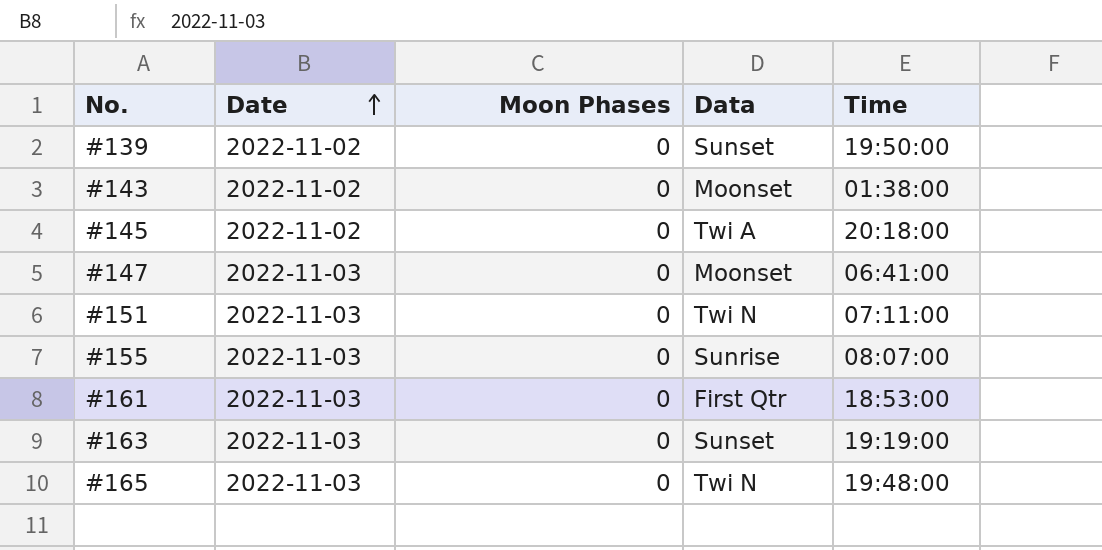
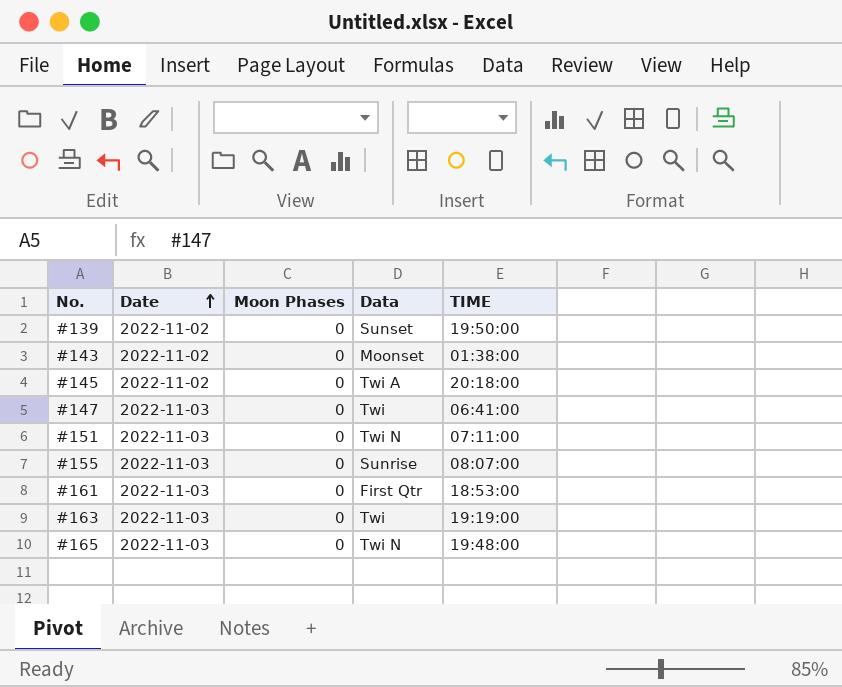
column name: Time -> TIME
#147 | Data: Moonset -> Twi
#163 | Data: Sunset -> Twi

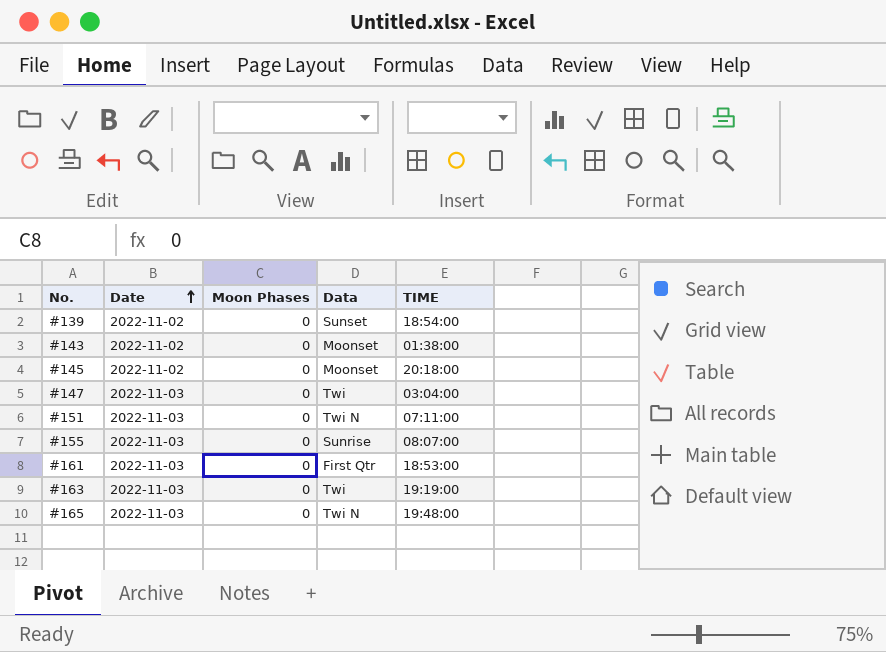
#139 | TIME: 19:50:00 -> 18:54:00
#145 | Data: Twi A -> Moonset
#147 | TIME: 06:41:00 -> 03:04:00

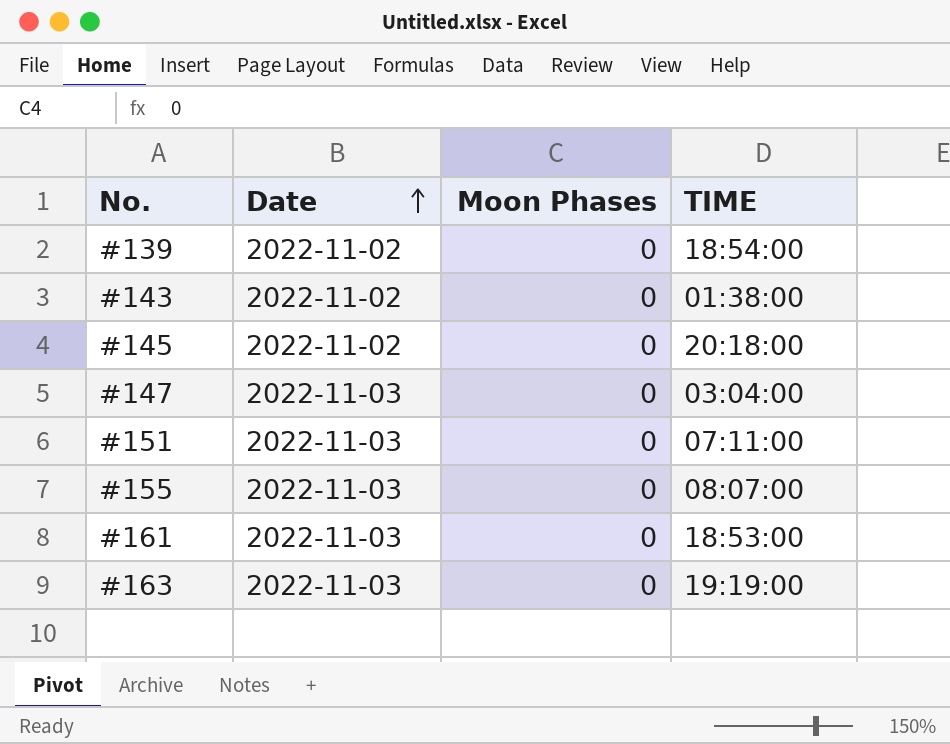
column Data | position: 4 -> none
row #165: 2022-11-03 | 0 | Twi N | 19:48:00 -> none

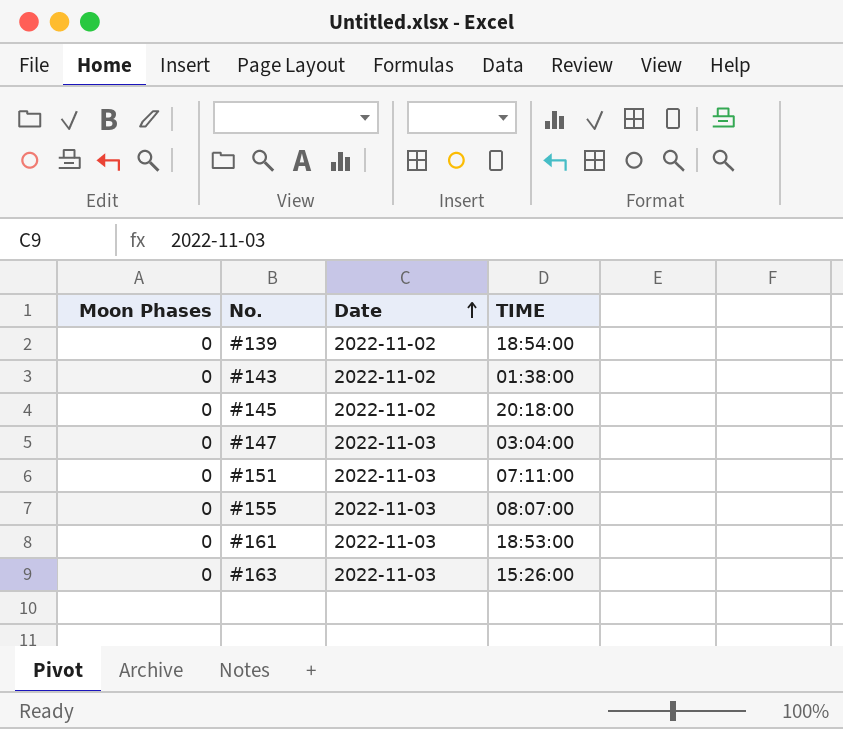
column Moon Phases | position: 3 -> 1
#163 | TIME: 19:19:00 -> 15:26:00

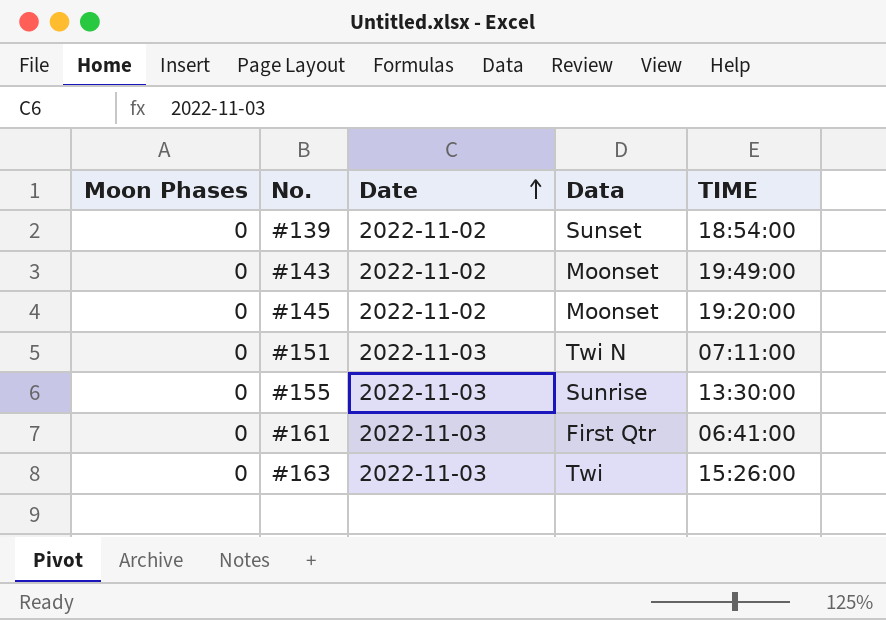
column Data | position: none -> 4
row #147: 0 | 2022-11-03 | 03:04:00 -> none
#143 | TIME: 01:38:00 -> 19:49:00
#145 | TIME: 20:18:00 -> 19:20:00
#155 | TIME: 08:07:00 -> 13:30:00
#161 | TIME: 18:53:00 -> 06:41:00

